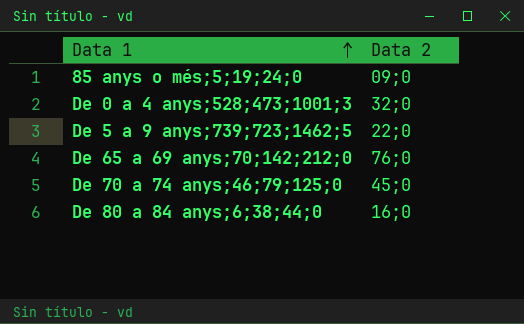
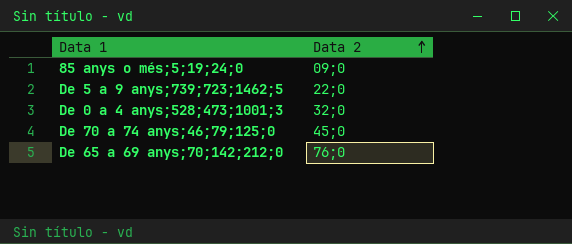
row order: Data 1 ascending -> Data 2 ascending
row De 80 a 84 anys;6;38;44;0: 16;0 -> none

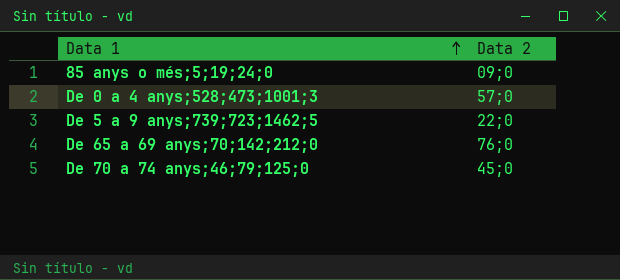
row order: Data 2 ascending -> Data 1 ascending
De 0 a 4 anys;528;473;1001;3 | Data 2: 32;0 -> 57;0

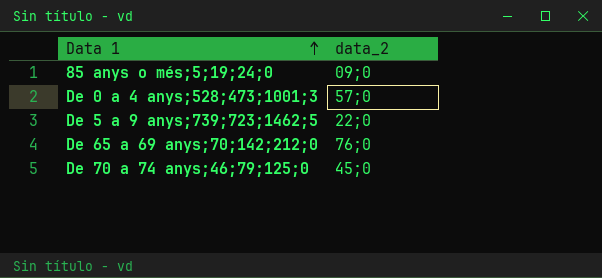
column name: Data 2 -> data_2

